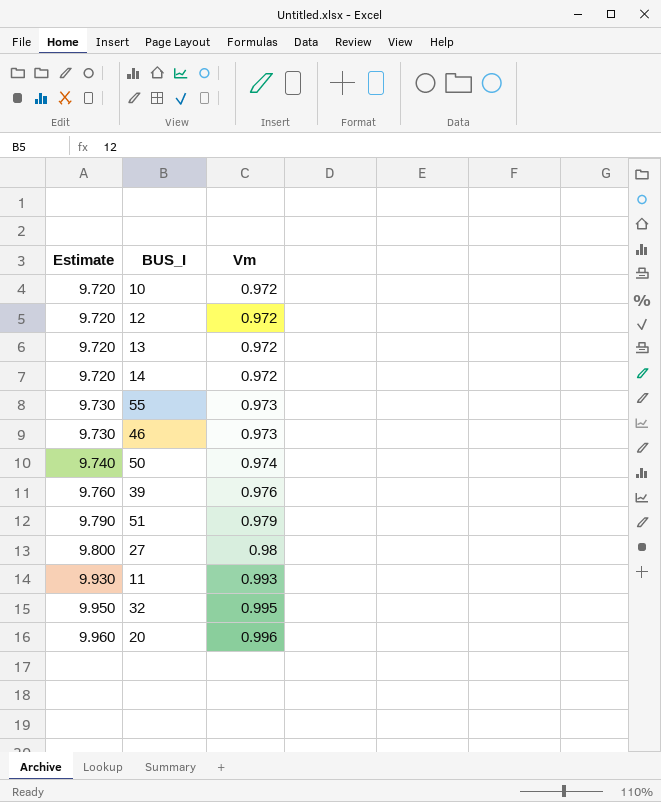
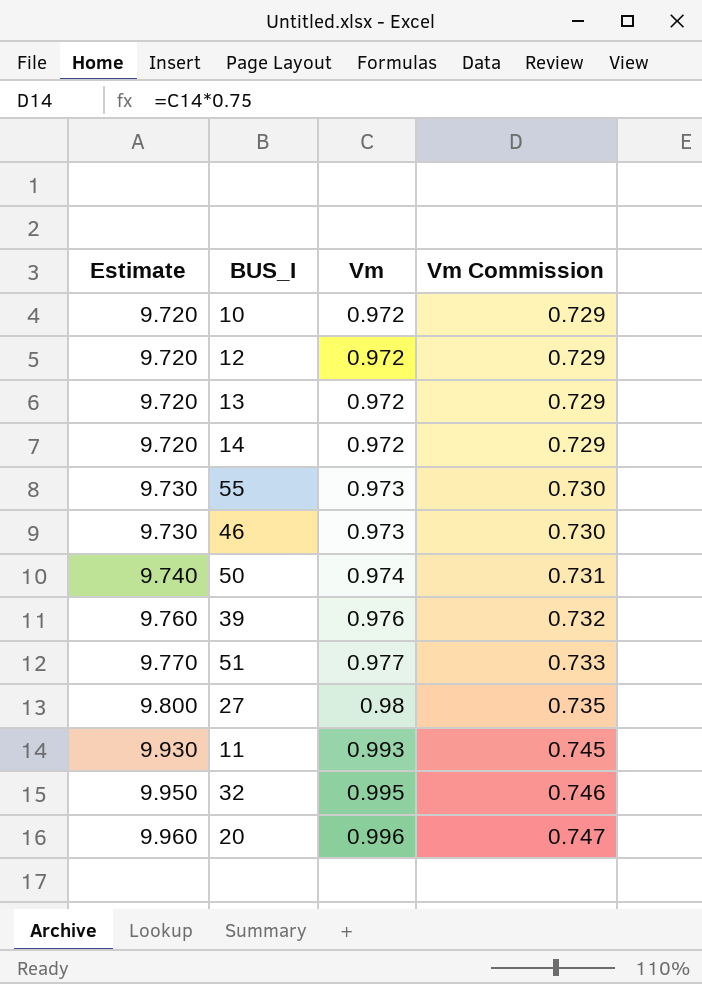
column Vm Commission | formula: none -> [Vm] * 0.75
51 | Estimate: 9.790 -> 9.770
51 | Vm: 0.979 -> 0.977

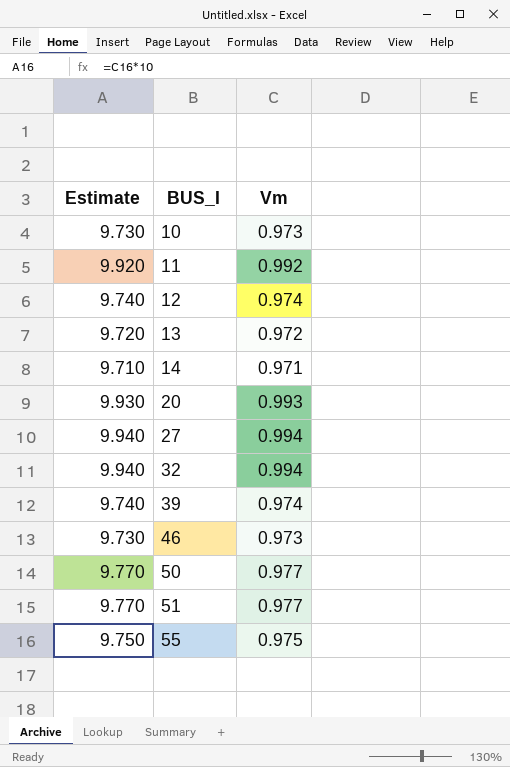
row order: Estimate ascending -> BUS_I ascending
column Vm Commission | formula: [Vm] * 0.75 -> none
10 | Estimate: 9.720 -> 9.730
10 | Vm: 0.972 -> 0.973
11 | Estimate: 9.930 -> 9.920
11 | Vm: 0.993 -> 0.992
12 | Estimate: 9.720 -> 9.740
12 | Vm: 0.972 -> 0.974
14 | Estimate: 9.720 -> 9.710
14 | Vm: 0.972 -> 0.971
20 | Estimate: 9.960 -> 9.930
20 | Vm: 0.996 -> 0.993
27 | Estimate: 9.800 -> 9.940
27 | Vm: 0.98 -> 0.994
32 | Estimate: 9.950 -> 9.940
32 | Vm: 0.995 -> 0.994
39 | Estimate: 9.760 -> 9.740
39 | Vm: 0.976 -> 0.974
50 | Estimate: 9.740 -> 9.770
50 | Vm: 0.974 -> 0.977
55 | Estimate: 9.730 -> 9.750
55 | Vm: 0.973 -> 0.975

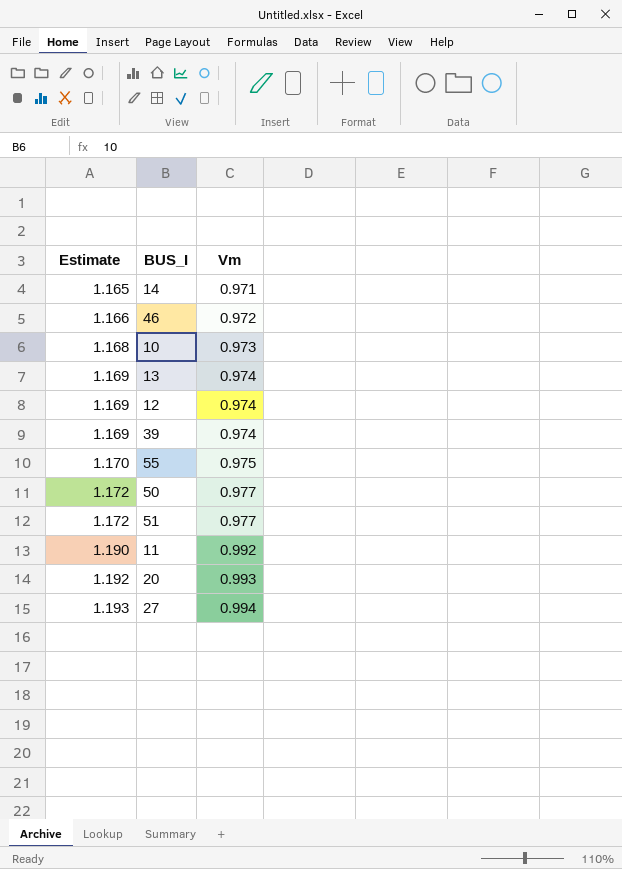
row order: BUS_I ascending -> Estimate ascending
column Estimate | formula: [Vm] * 10 -> [Vm] * 1.2
row 32: 9.940 | 0.994 -> none
46 | Vm: 0.973 -> 0.972
13 | Vm: 0.972 -> 0.974

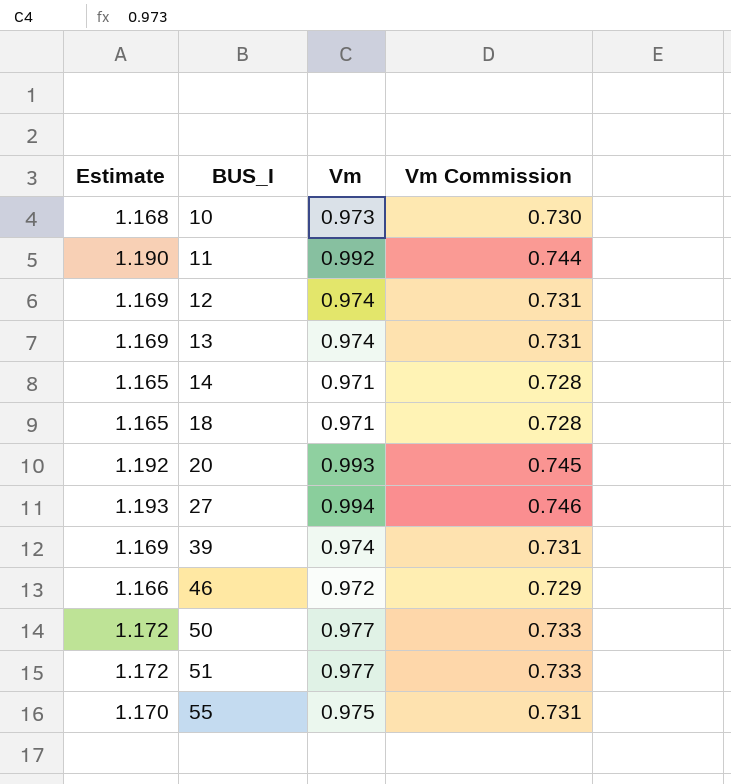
row order: Estimate ascending -> BUS_I ascending
column Vm Commission | formula: none -> [Vm] * 0.75
row 18: none -> 1.165 | 0.971 | 0.728

